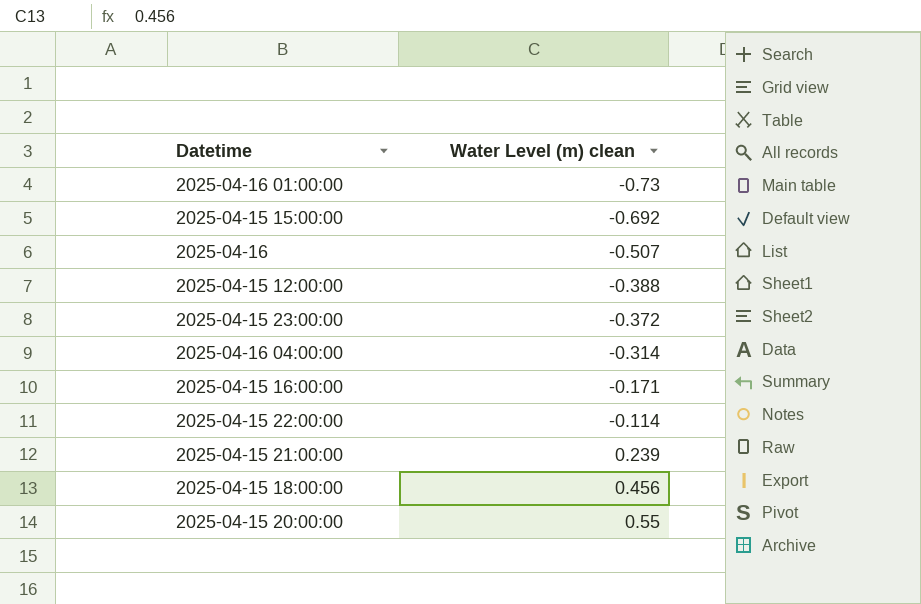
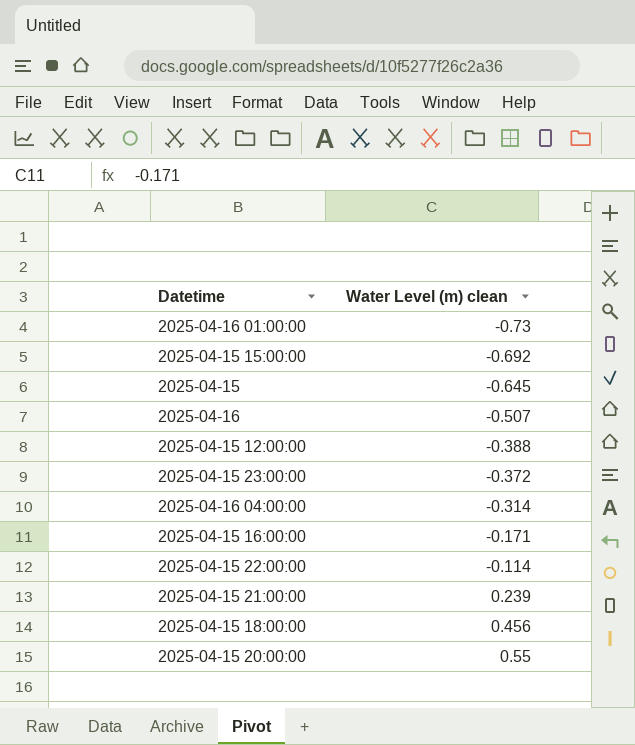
row 2025-04-15: none -> -0.645

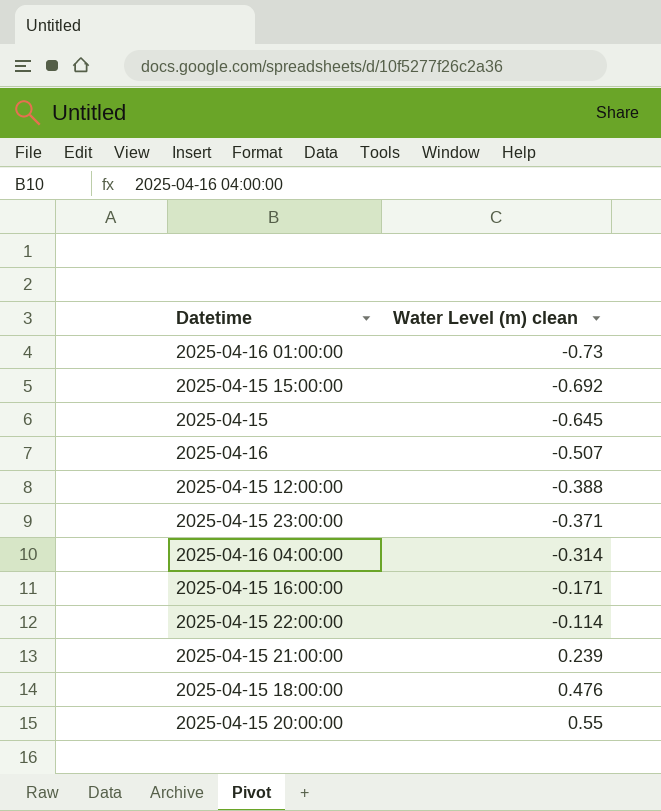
2025-04-15 23:00:00 | Water Level (m) clean: -0.372 -> -0.371
2025-04-15 18:00:00 | Water Level (m) clean: 0.456 -> 0.476

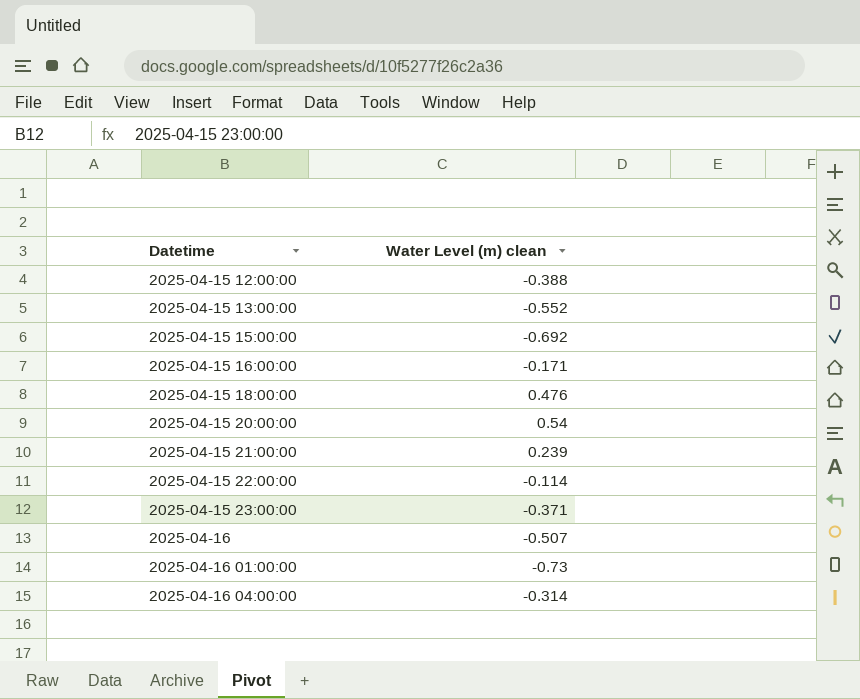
row order: Water Level (m) clean ascending -> Datetime ascending
row 2025-04-15: -0.645 -> none
row 2025-04-15 13:00:00: none -> -0.552
2025-04-15 20:00:00 | Water Level (m) clean: 0.55 -> 0.54

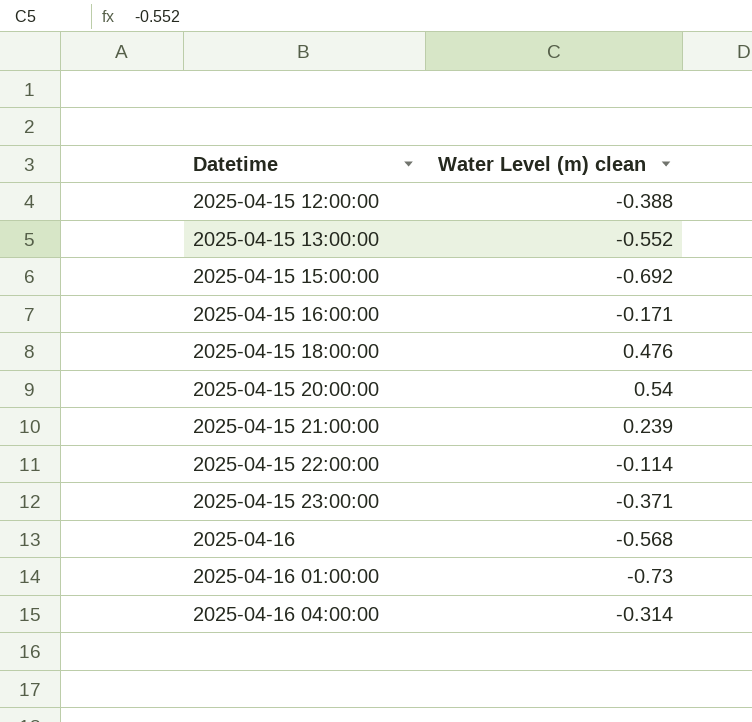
2025-04-16 | Water Level (m) clean: -0.507 -> -0.568

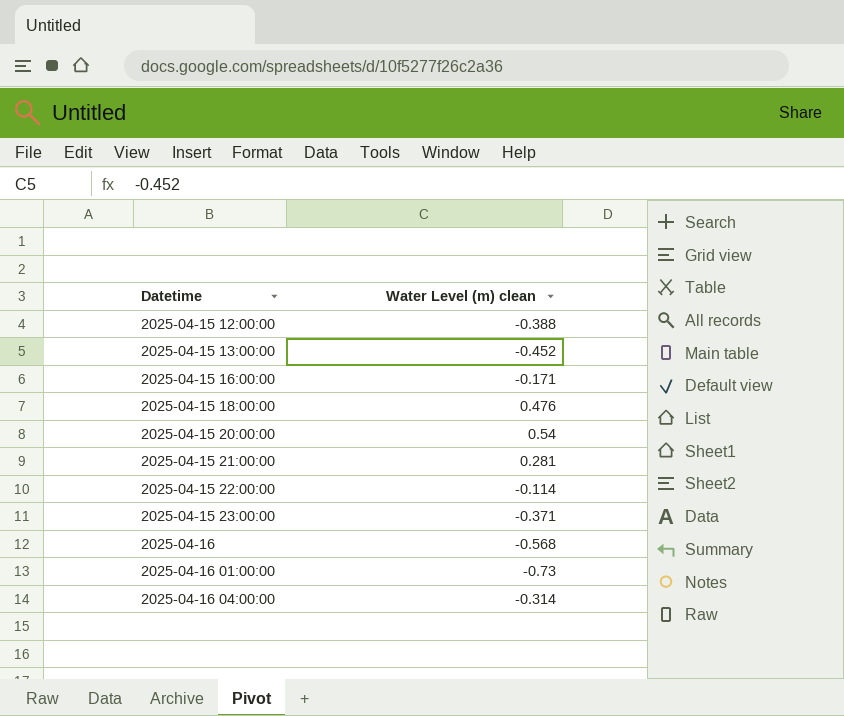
row 2025-04-15 15:00:00: -0.692 -> none
2025-04-15 13:00:00 | Water Level (m) clean: -0.552 -> -0.452
2025-04-15 21:00:00 | Water Level (m) clean: 0.239 -> 0.281

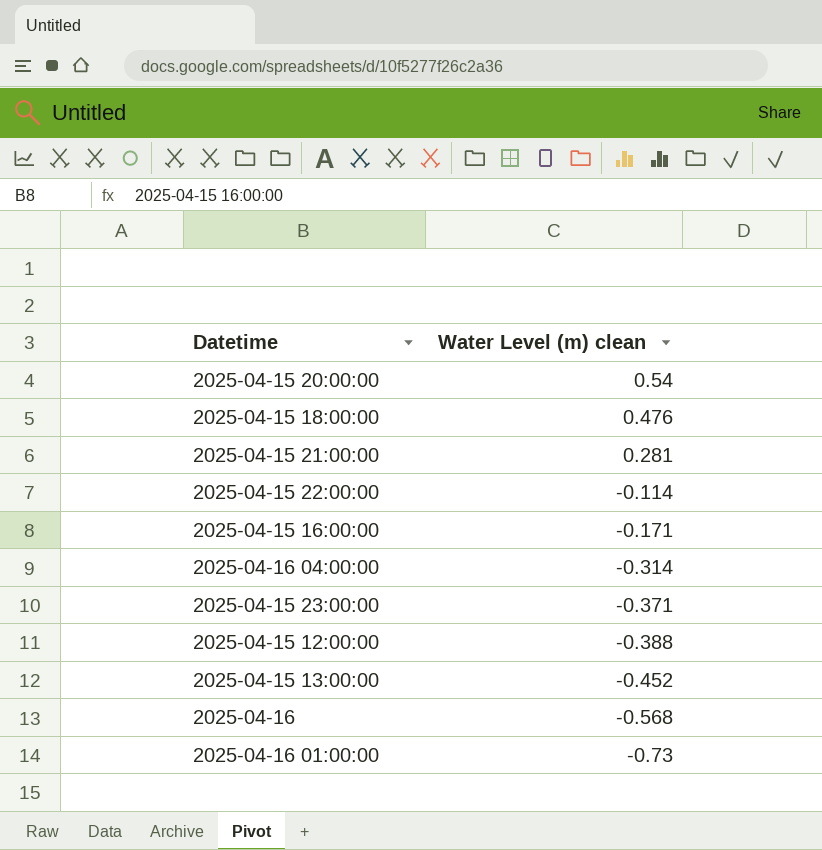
row order: Datetime ascending -> Water Level (m) clean descending

